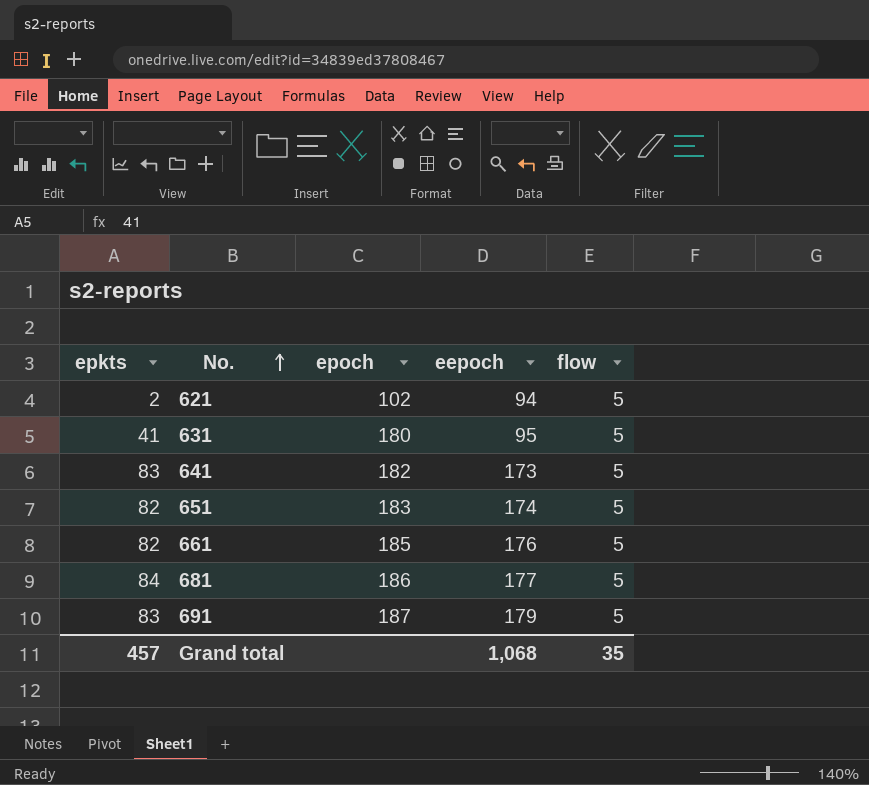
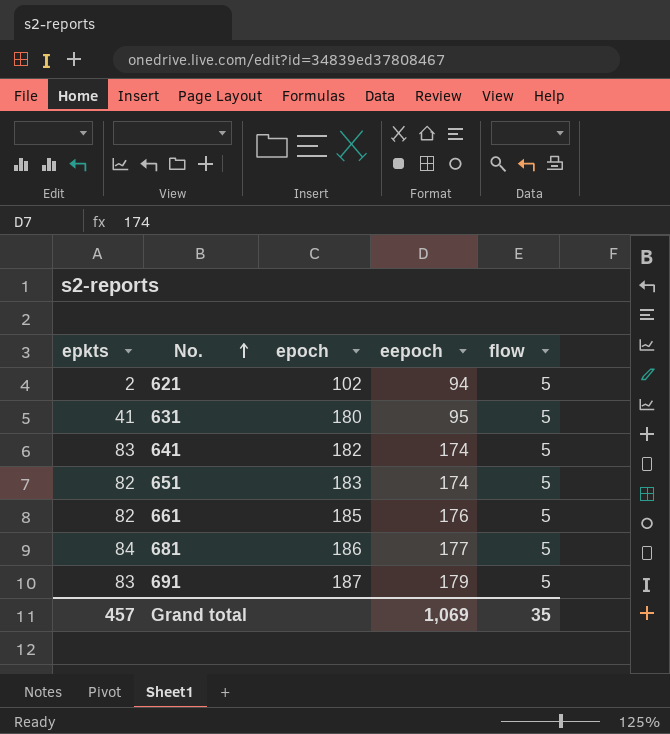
641 | eepoch: 173 -> 174
Grand total | eepoch: 1,068 -> 1,069

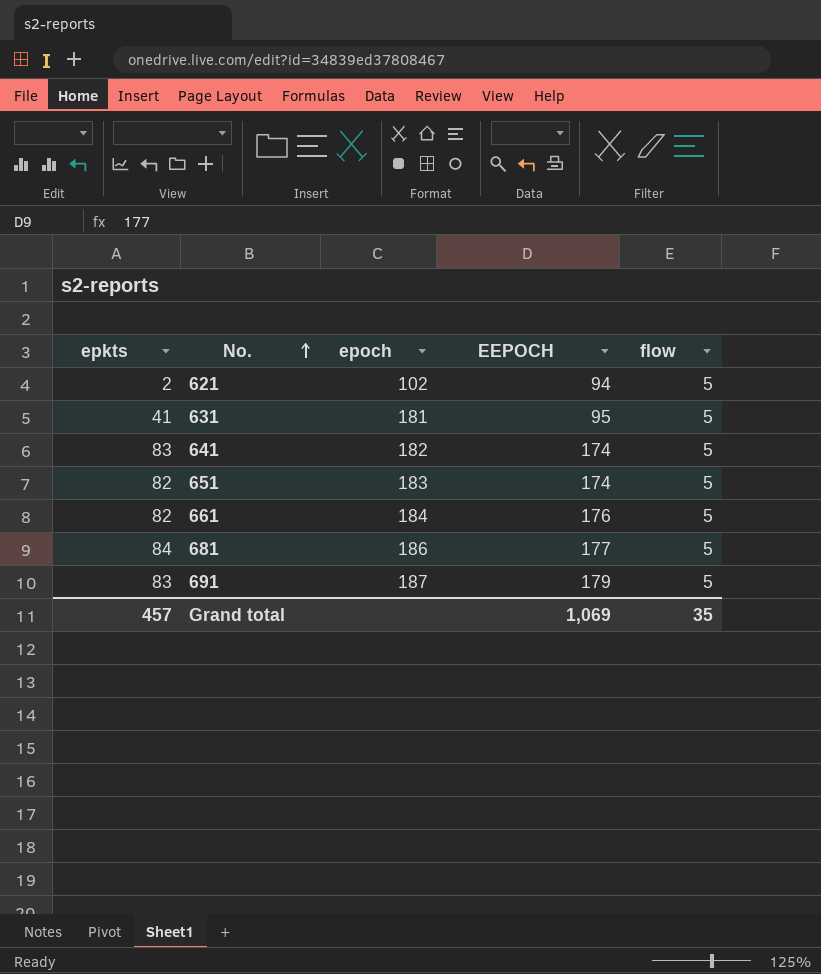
column name: eepoch -> EEPOCH
631 | epoch: 180 -> 181
661 | epoch: 185 -> 184

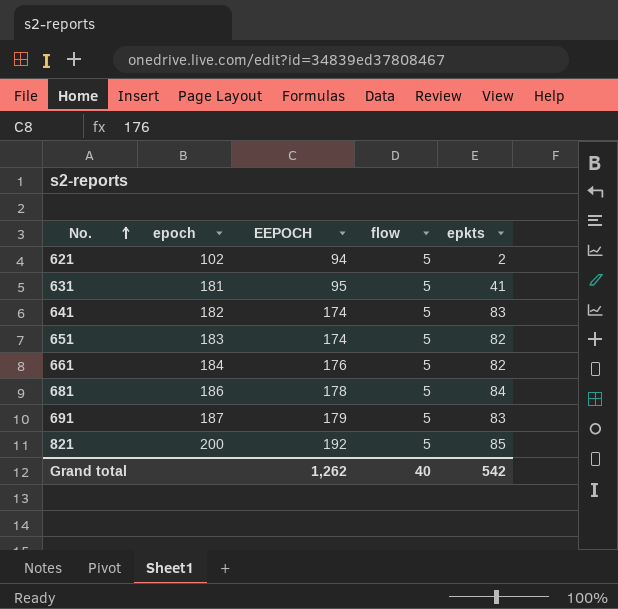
column epkts | position: 1 -> 5
681 | EEPOCH: 177 -> 178
row 821: none -> 200 | 192 | 5 | 85
Grand total | EEPOCH: 1,069 -> 1,262
Grand total | flow: 35 -> 40
Grand total | epkts: 457 -> 542

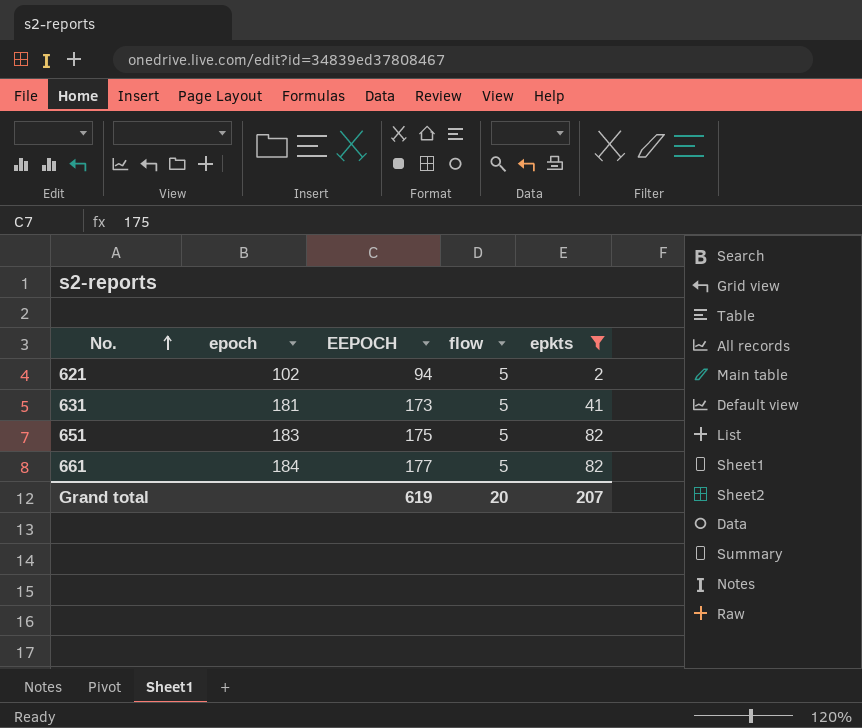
filter: none -> epkts <= 82
631 | EEPOCH: 95 -> 173
651 | EEPOCH: 174 -> 175
661 | EEPOCH: 176 -> 177
Grand total | EEPOCH: 1,262 -> 619
Grand total | flow: 40 -> 20
Grand total | epkts: 542 -> 207

